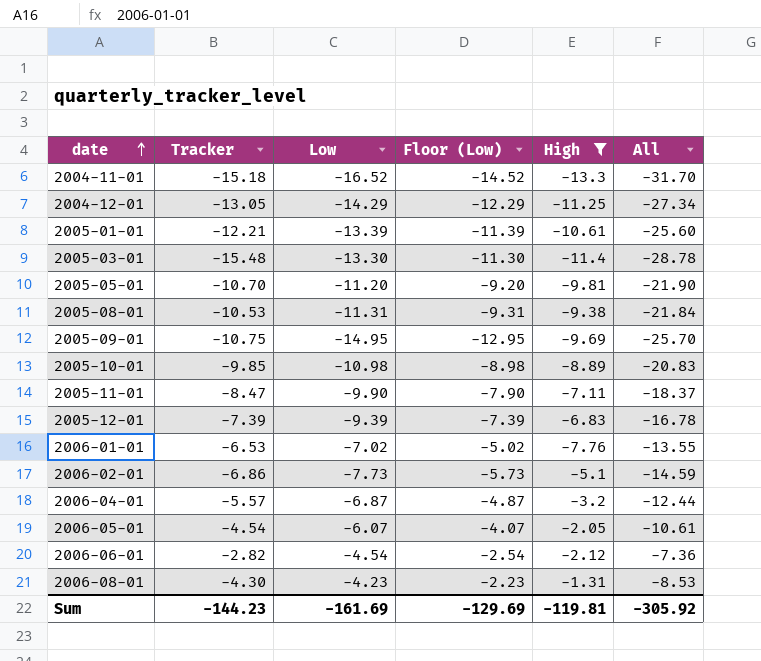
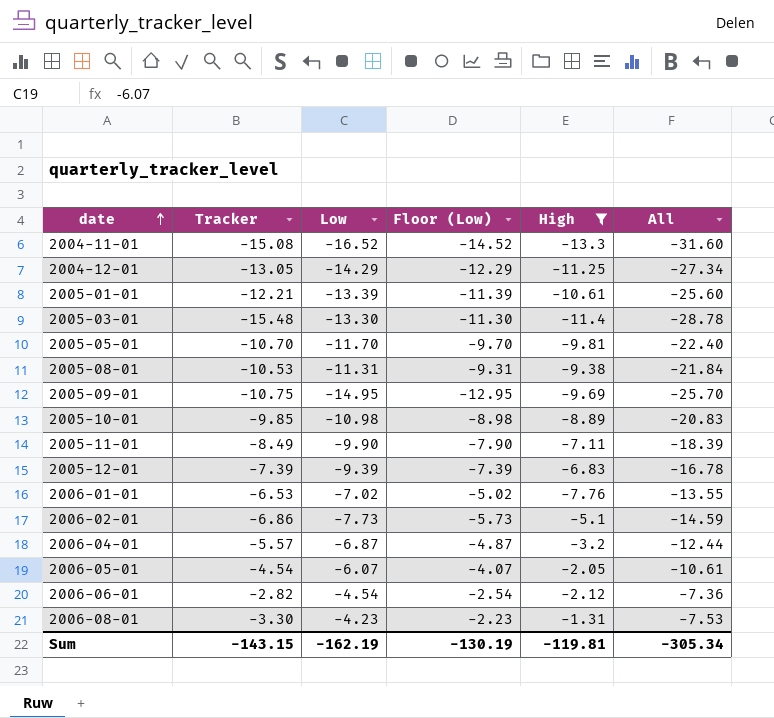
2004-11-01 | Tracker: -15.18 -> -15.08
2004-11-01 | All: -31.70 -> -31.60
2005-05-01 | Low: -11.20 -> -11.70
2005-05-01 | Floor (Low): -9.20 -> -9.70
2005-05-01 | All: -21.90 -> -22.40
2005-11-01 | Tracker: -8.47 -> -8.49
2005-11-01 | All: -18.37 -> -18.39
2006-08-01 | Tracker: -4.30 -> -3.30
2006-08-01 | All: -8.53 -> -7.53
Sum | Tracker: -144.23 -> -143.15
Sum | Low: -161.69 -> -162.19
Sum | Floor (Low): -129.69 -> -130.19
Sum | All: -305.92 -> -305.34

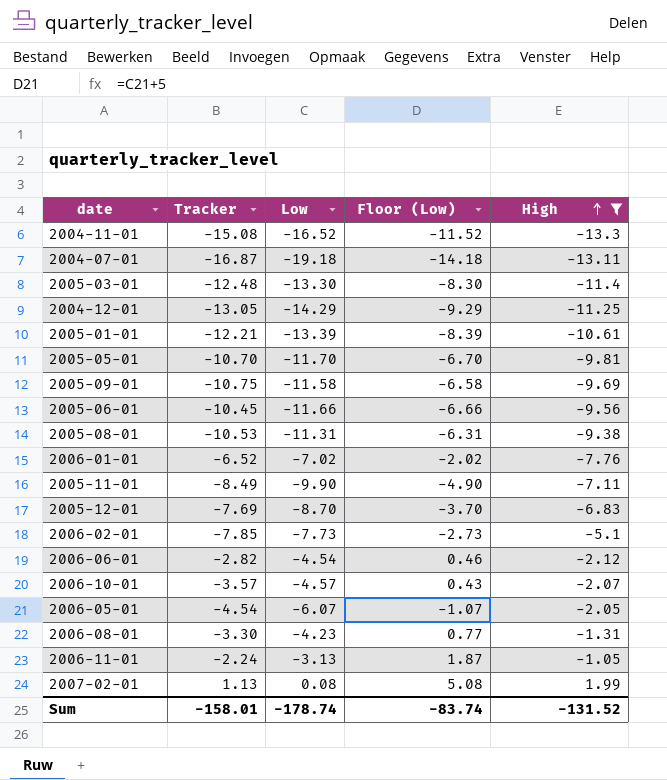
row order: date ascending -> High ascending
column All | formula: [Tracker] + [Low] -> none
column Floor (Low) | formula: [Low] + 2 -> [Low] + 5
row 2005-10-01: -9.85 | -10.98 | -8.98 | -8.89 | -20.83 -> none
row 2006-04-01: -5.57 | -6.87 | -4.87 | -3.2 | -12.44 -> none
row 2004-07-01: none -> -16.87 | -19.18 | -14.18 | -13.11
2005-03-01 | Tracker: -15.48 -> -12.48
2005-09-01 | Low: -14.95 -> -11.58
row 2005-06-01: none -> -10.45 | -11.66 | -6.66 | -9.56
2006-01-01 | Tracker: -6.53 -> -6.52
2005-12-01 | Tracker: -7.39 -> -7.69
2005-12-01 | Low: -9.39 -> -8.70
2006-02-01 | Tracker: -6.86 -> -7.85
row 2006-10-01: none -> -3.57 | -4.57 | 0.43 | -2.07
row 2006-11-01: none -> -2.24 | -3.13 | 1.87 | -1.05
row 2007-02-01: none -> 1.13 | 0.08 | 5.08 | 1.99
Sum | Tracker: -143.15 -> -158.01
Sum | Low: -162.19 -> -178.74
Sum | Floor (Low): -130.19 -> -83.74
Sum | High: -119.81 -> -131.52

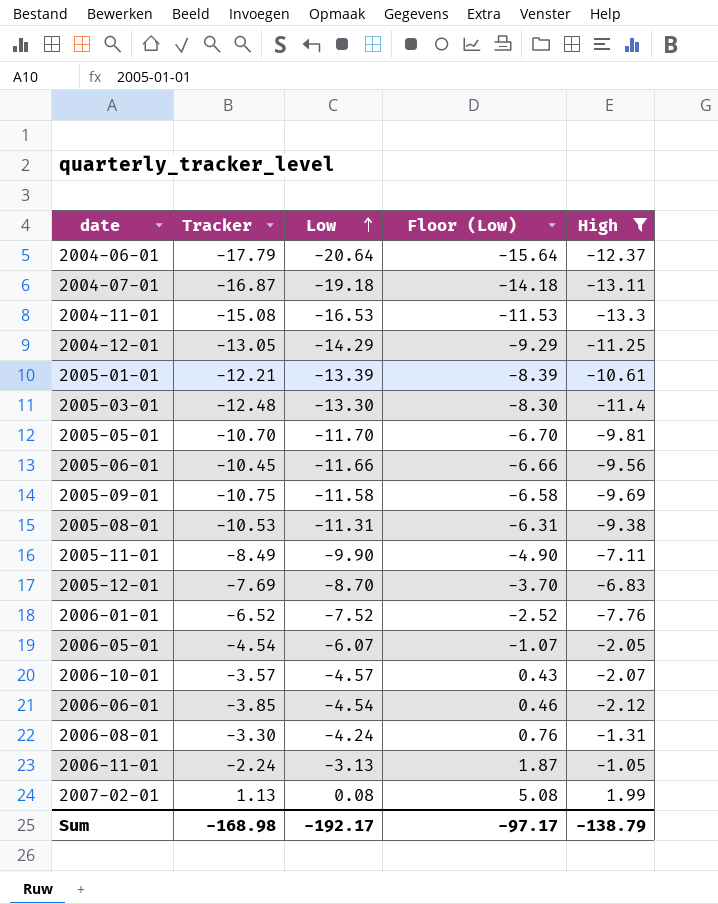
row order: High ascending -> Low ascending
row 2006-02-01: -7.85 | -7.73 | -2.73 | -5.1 -> none
row 2004-06-01: none -> -17.79 | -20.64 | -15.64 | -12.37
2004-11-01 | Low: -16.52 -> -16.53
2004-11-01 | Floor (Low): -11.52 -> -11.53
2006-01-01 | Low: -7.02 -> -7.52
2006-01-01 | Floor (Low): -2.02 -> -2.52
2006-06-01 | Tracker: -2.82 -> -3.85
2006-08-01 | Low: -4.23 -> -4.24
2006-08-01 | Floor (Low): 0.77 -> 0.76
Sum | Tracker: -158.01 -> -168.98
Sum | Low: -178.74 -> -192.17
Sum | Floor (Low): -83.74 -> -97.17
Sum | High: -131.52 -> -138.79

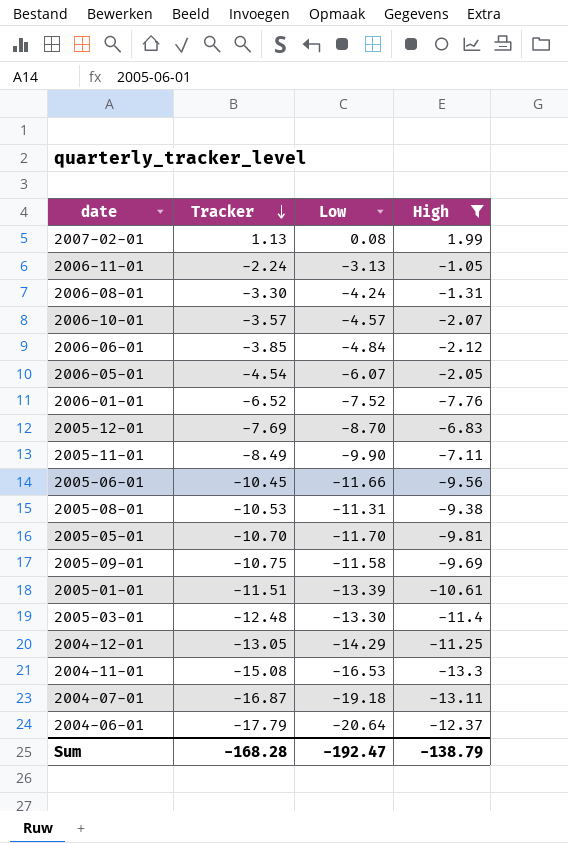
row order: Low ascending -> Tracker descending
column Floor (Low) | formula: [Low] + 5 -> none
2006-06-01 | Low: -4.54 -> -4.84
2005-01-01 | Tracker: -12.21 -> -11.51
Sum | Tracker: -168.98 -> -168.28
Sum | Low: -192.17 -> -192.47

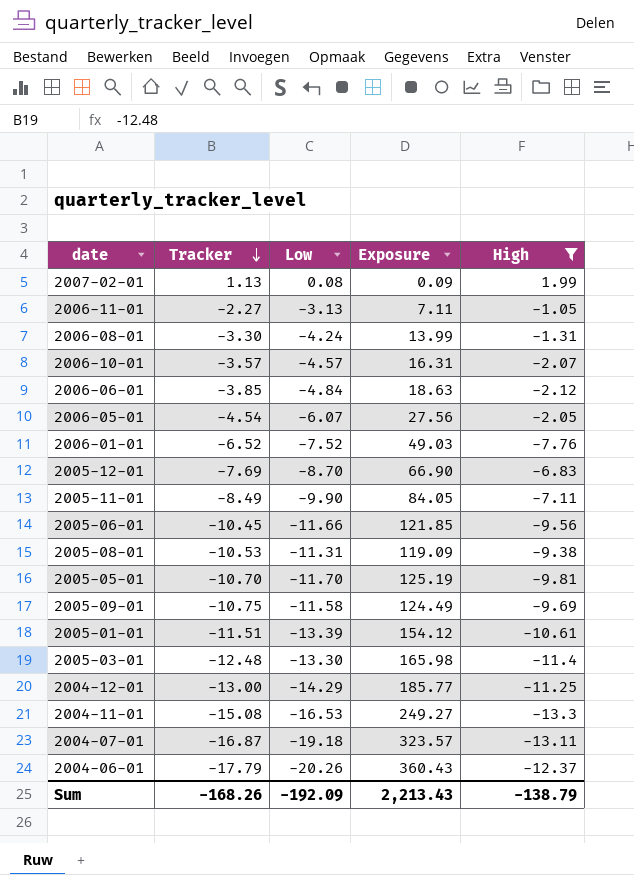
column Exposure | formula: none -> [Tracker] * [Low]
2006-11-01 | Tracker: -2.24 -> -2.27
2004-12-01 | Tracker: -13.05 -> -13.00
2004-06-01 | Low: -20.64 -> -20.26
Sum | Tracker: -168.28 -> -168.26
Sum | Low: -192.47 -> -192.09

